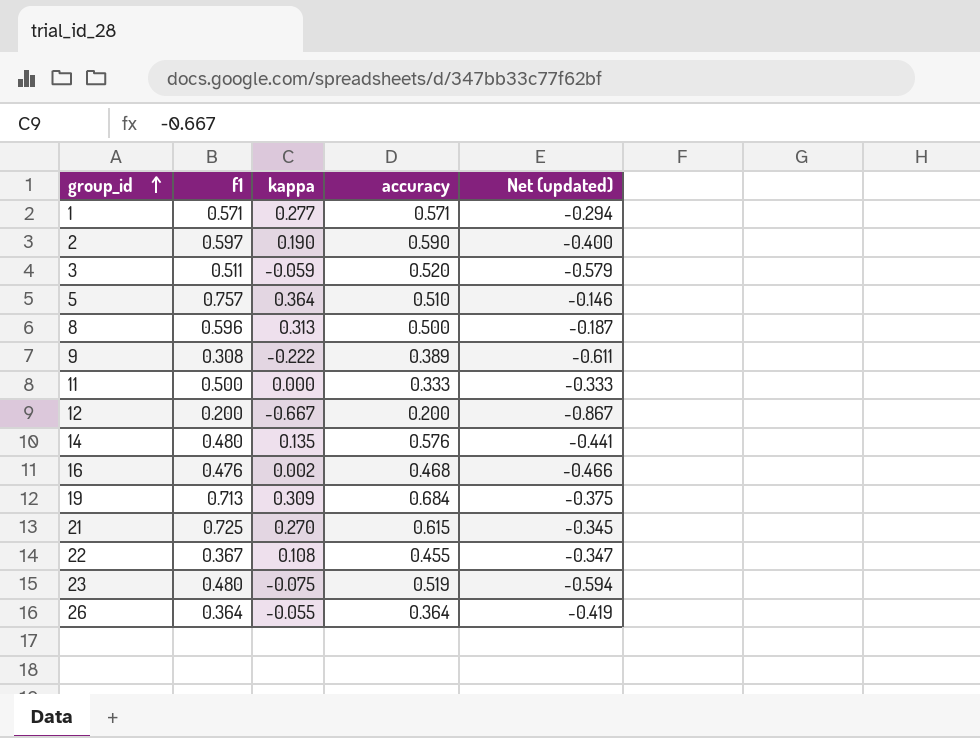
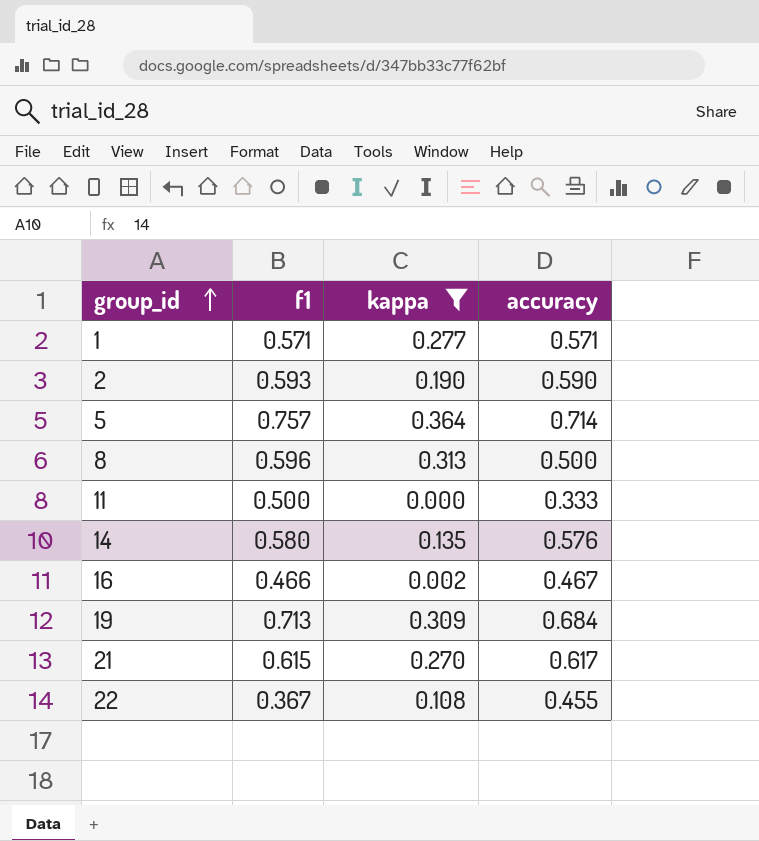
filter: none -> kappa >= 0.000
column Net (updated) | formula: [kappa] - [accuracy] -> none
2 | f1: 0.597 -> 0.593
5 | accuracy: 0.510 -> 0.714
14 | f1: 0.480 -> 0.580
16 | f1: 0.476 -> 0.466
16 | accuracy: 0.468 -> 0.467
21 | f1: 0.725 -> 0.615
21 | accuracy: 0.615 -> 0.617

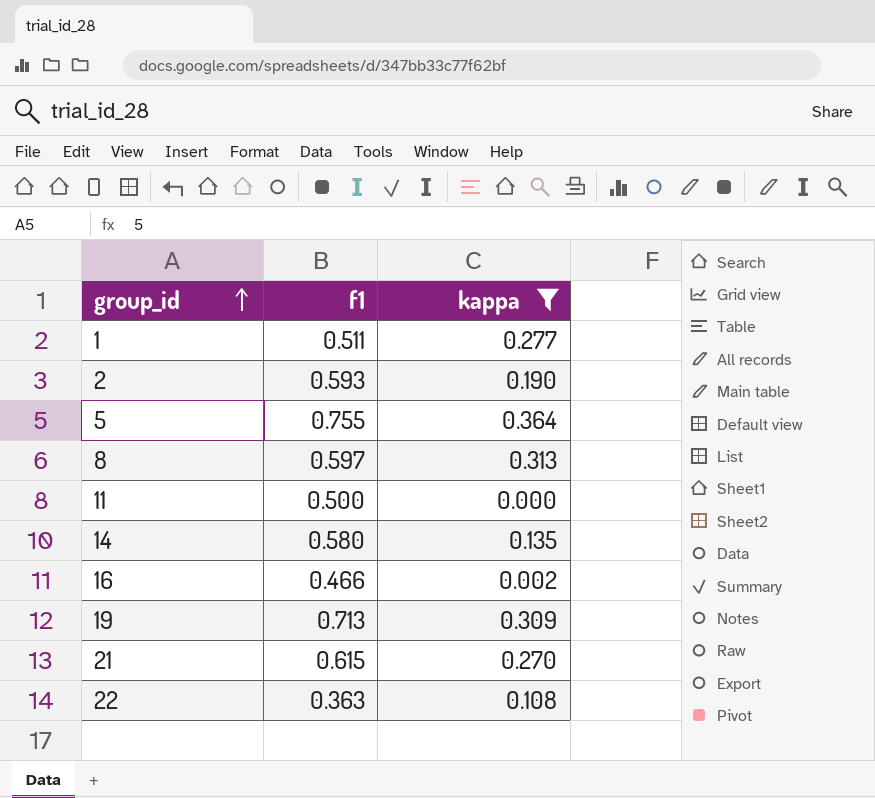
column accuracy | position: 4 -> none
1 | f1: 0.571 -> 0.511
5 | f1: 0.757 -> 0.755
8 | f1: 0.596 -> 0.597
22 | f1: 0.367 -> 0.363

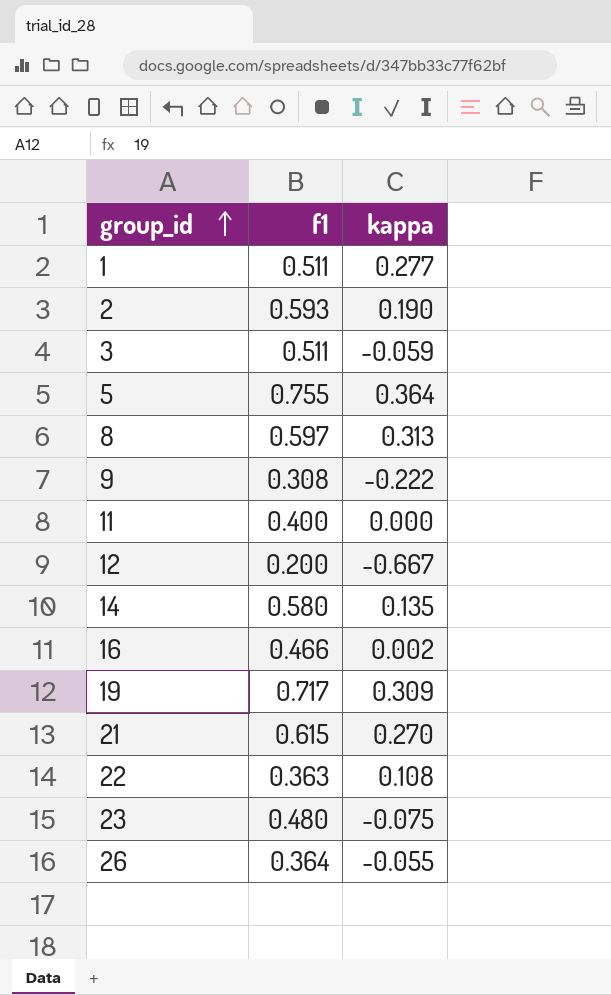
filter: kappa >= 0.000 -> none
11 | f1: 0.500 -> 0.400
19 | f1: 0.713 -> 0.717

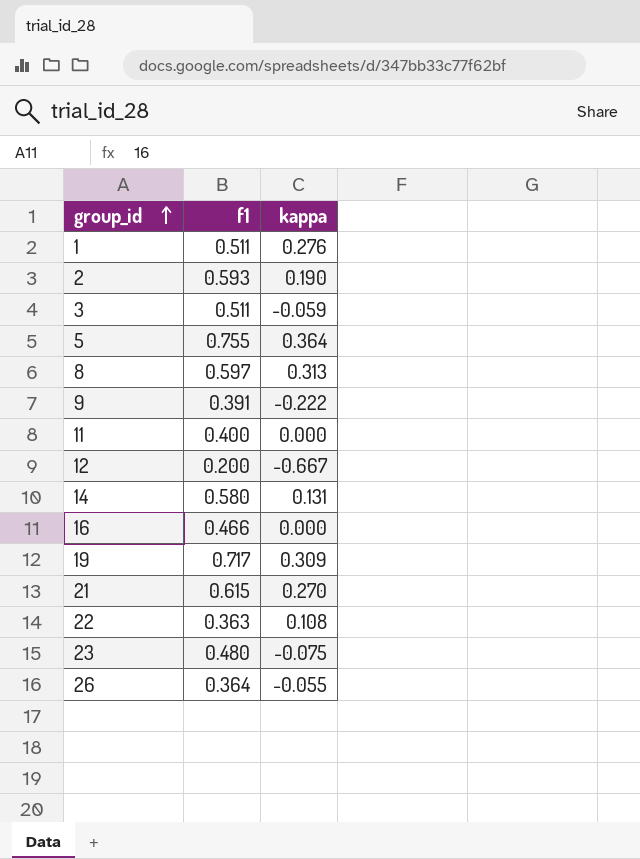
1 | kappa: 0.277 -> 0.276
9 | f1: 0.308 -> 0.391
14 | kappa: 0.135 -> 0.131
16 | kappa: 0.002 -> 0.000

